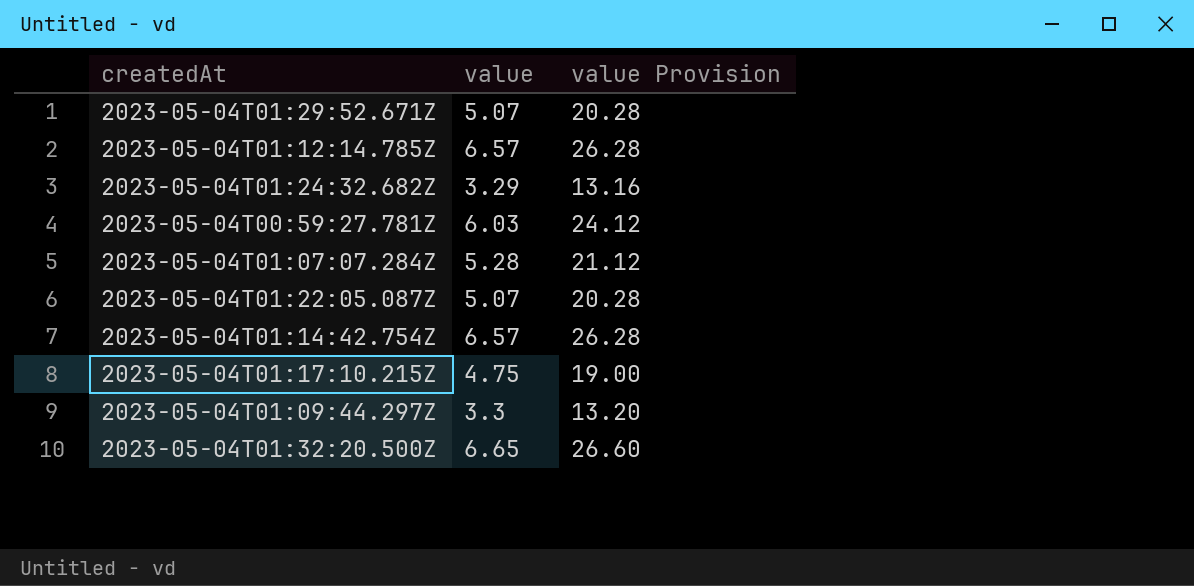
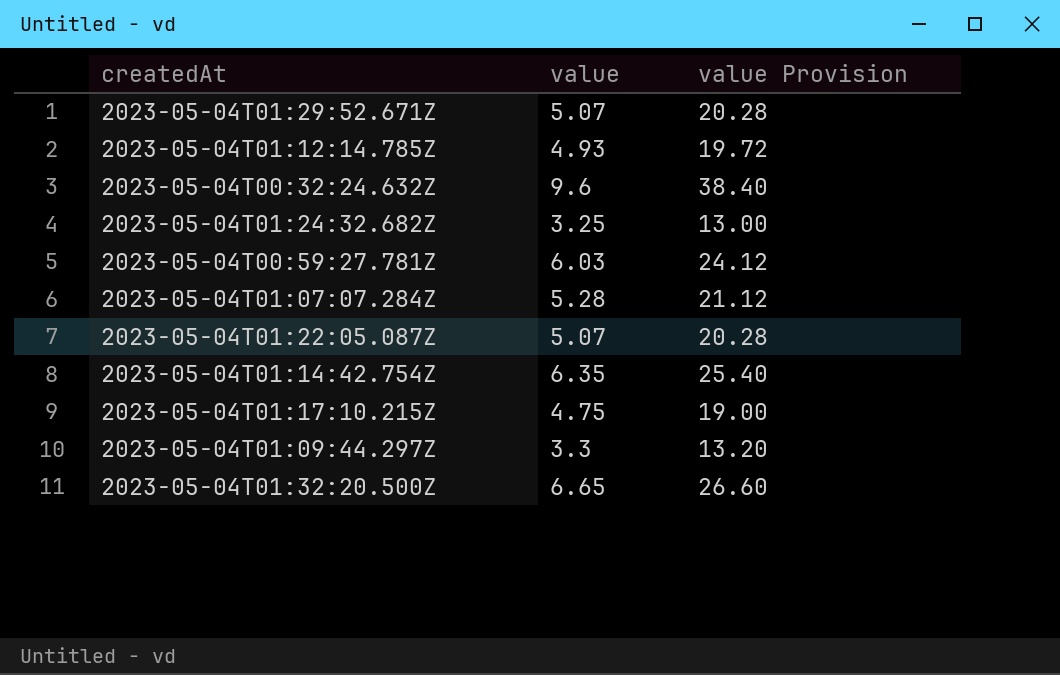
2023-05-04T01:12:14.785Z | value: 6.57 -> 4.93
2023-05-04T01:12:14.785Z | value Provision: 26.28 -> 19.72
row 2023-05-04T00:32:24.632Z: none -> 9.6 | 38.40
2023-05-04T01:24:32.682Z | value: 3.29 -> 3.25
2023-05-04T01:24:32.682Z | value Provision: 13.16 -> 13.00
2023-05-04T01:14:42.754Z | value: 6.57 -> 6.35
2023-05-04T01:14:42.754Z | value Provision: 26.28 -> 25.40

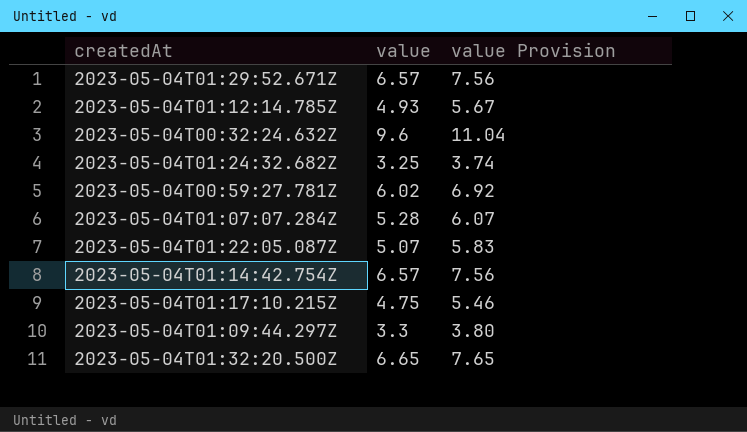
column value Provision | formula: [value] * 4 -> [value] * 1.15
2023-05-04T01:29:52.671Z | value: 5.07 -> 6.57
2023-05-04T00:59:27.781Z | value: 6.03 -> 6.02
2023-05-04T01:14:42.754Z | value: 6.35 -> 6.57

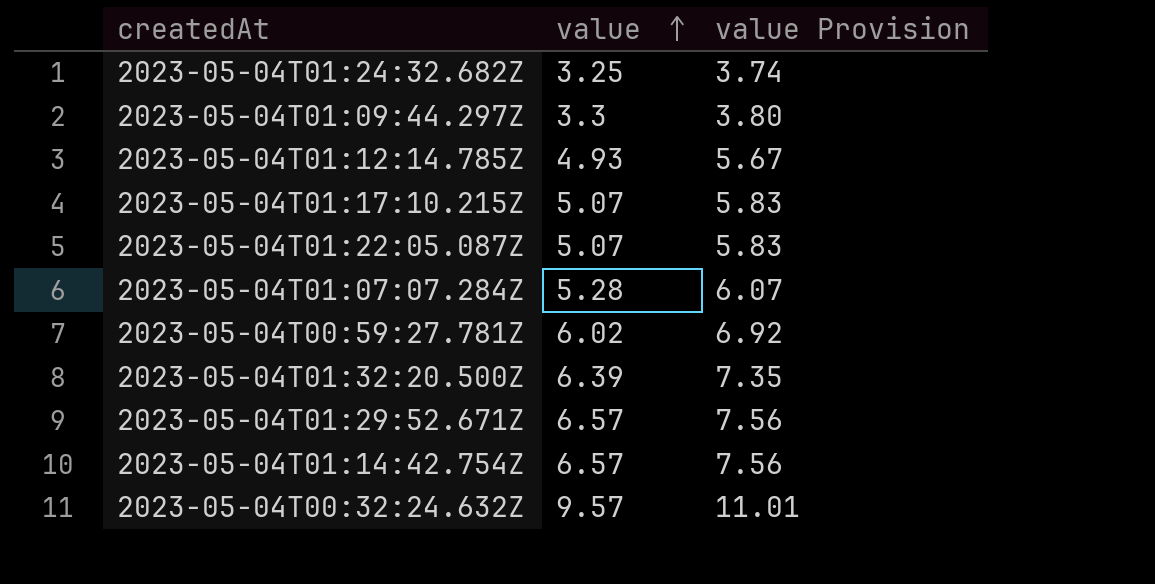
row order: none -> value ascending
2023-05-04T01:17:10.215Z | value: 4.75 -> 5.07
2023-05-04T01:17:10.215Z | value Provision: 5.46 -> 5.83
2023-05-04T01:32:20.500Z | value: 6.65 -> 6.39
2023-05-04T01:32:20.500Z | value Provision: 7.65 -> 7.35
2023-05-04T00:32:24.632Z | value: 9.6 -> 9.57
2023-05-04T00:32:24.632Z | value Provision: 11.04 -> 11.01

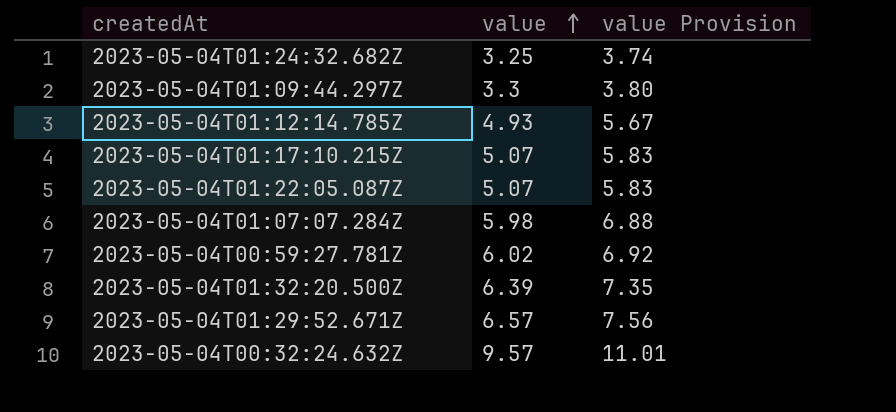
row 2023-05-04T01:14:42.754Z: 6.57 | 7.56 -> none
2023-05-04T01:07:07.284Z | value: 5.28 -> 5.98
2023-05-04T01:07:07.284Z | value Provision: 6.07 -> 6.88

